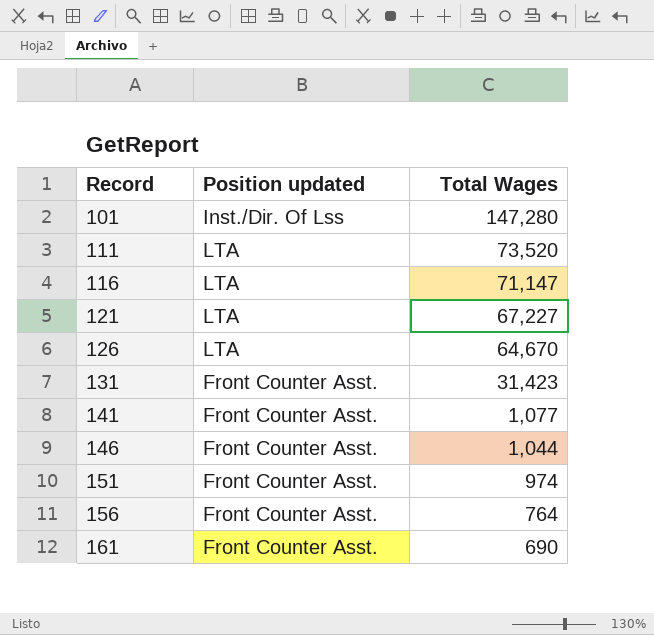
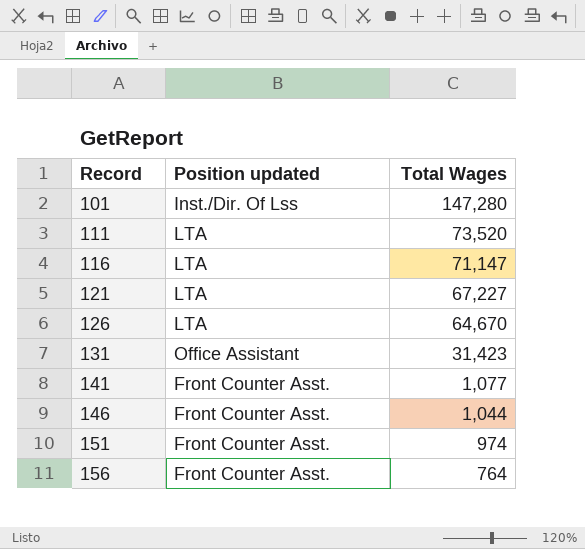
row 161: Front Counter Asst. | 690 -> none
131 | Position updated: Front Counter Asst. -> Office Assistant

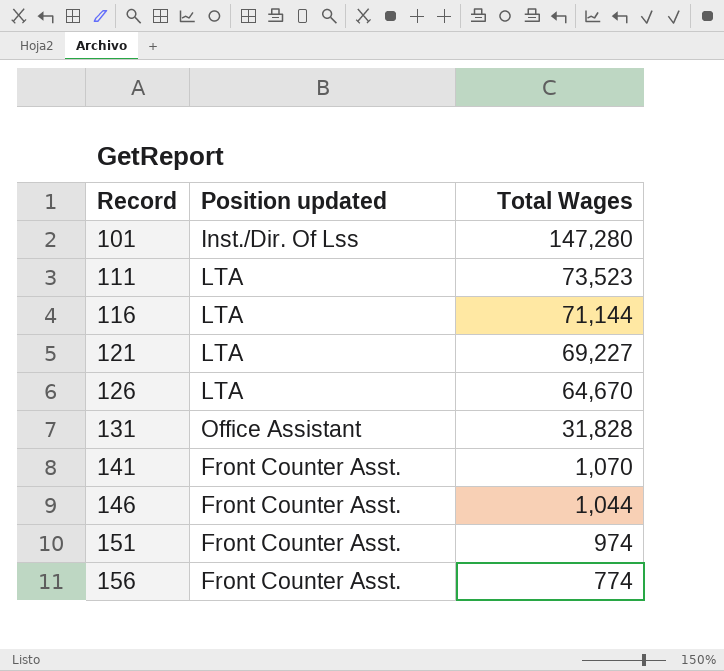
111 | Total Wages: 73,520 -> 73,523
116 | Total Wages: 71,147 -> 71,144
121 | Total Wages: 67,227 -> 69,227
131 | Total Wages: 31,423 -> 31,828
141 | Total Wages: 1,077 -> 1,070
156 | Total Wages: 764 -> 774

